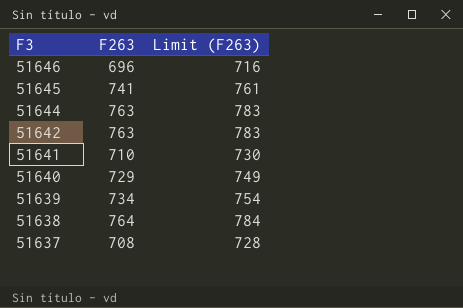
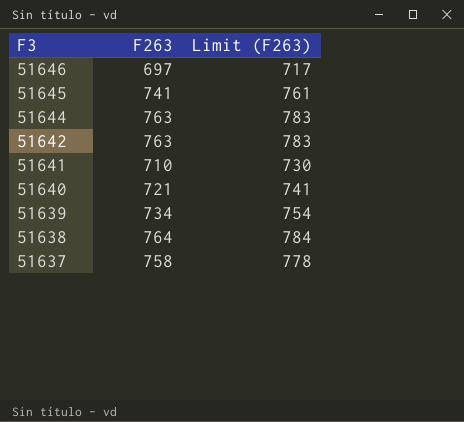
51646 | F263: 696 -> 697
51646 | Limit (F263): 716 -> 717
51640 | F263: 729 -> 721
51640 | Limit (F263): 749 -> 741
51637 | F263: 708 -> 758
51637 | Limit (F263): 728 -> 778

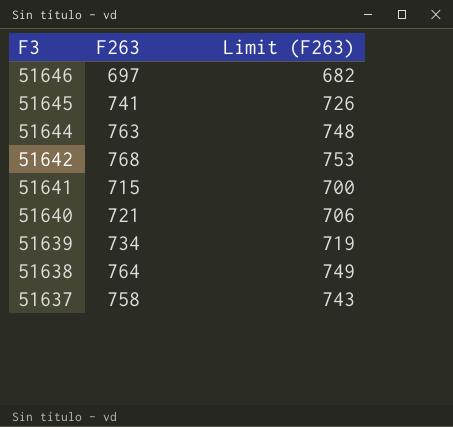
column Limit (F263) | formula: [F263] + 20 -> [F263] - 15
51642 | F263: 763 -> 768
51641 | F263: 710 -> 715

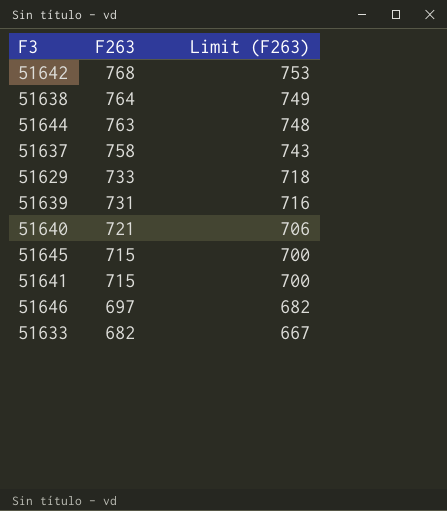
row order: F3 descending -> F263 descending
row 51629: none -> 733 | 718
51639 | F263: 734 -> 731
51639 | Limit (F263): 719 -> 716
51645 | F263: 741 -> 715
51645 | Limit (F263): 726 -> 700
row 51633: none -> 682 | 667

